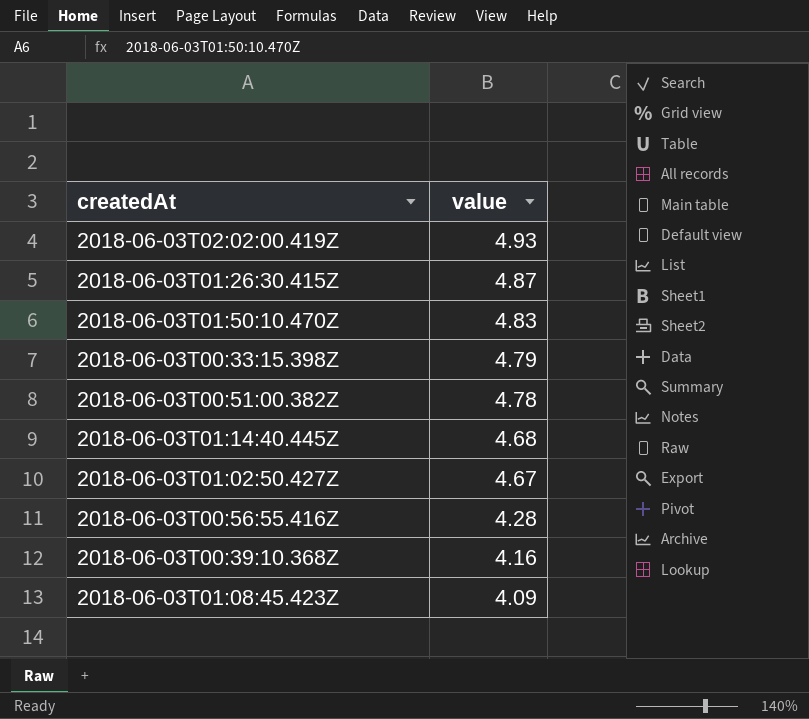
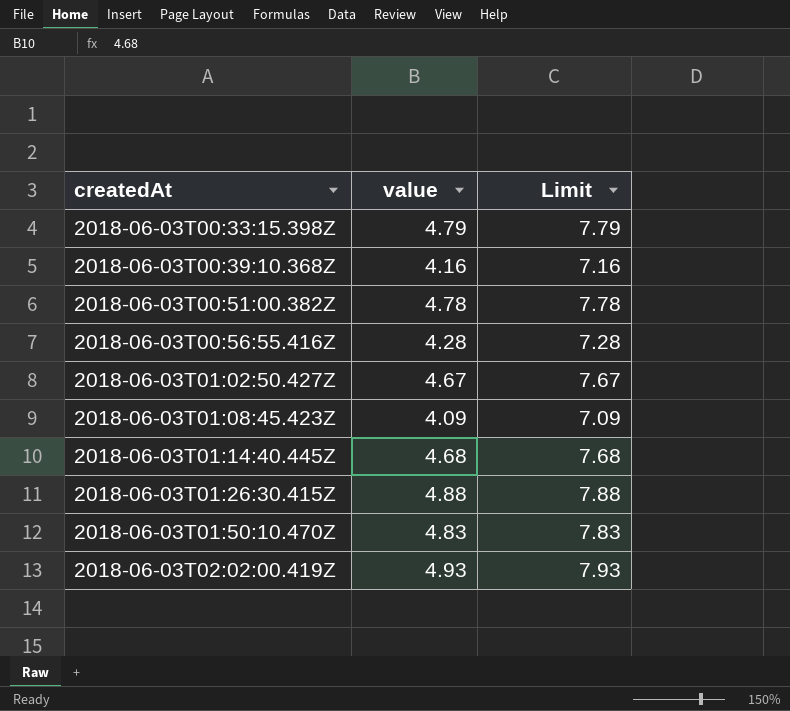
row order: value descending -> createdAt ascending
column Limit | formula: none -> [value] + 3
2018-06-03T01:26:30.415Z | value: 4.87 -> 4.88

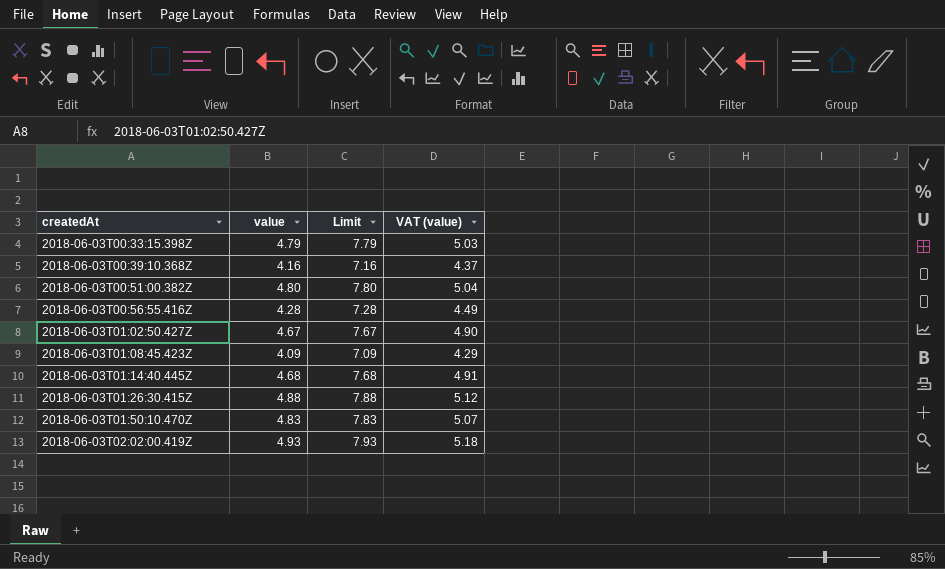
column VAT (value) | formula: none -> [value] * 1.05
2018-06-03T00:51:00.382Z | value: 4.78 -> 4.80
2018-06-03T00:51:00.382Z | Limit: 7.78 -> 7.80

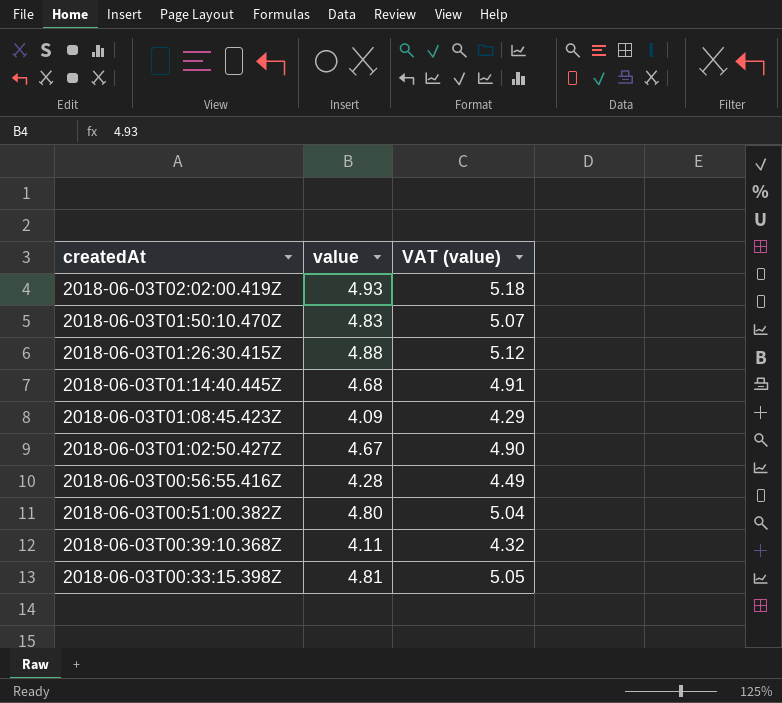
row order: createdAt ascending -> createdAt descending
column Limit | formula: [value] + 3 -> none
2018-06-03T00:39:10.368Z | value: 4.16 -> 4.11
2018-06-03T00:39:10.368Z | VAT (value): 4.37 -> 4.32
2018-06-03T00:33:15.398Z | value: 4.79 -> 4.81
2018-06-03T00:33:15.398Z | VAT (value): 5.03 -> 5.05

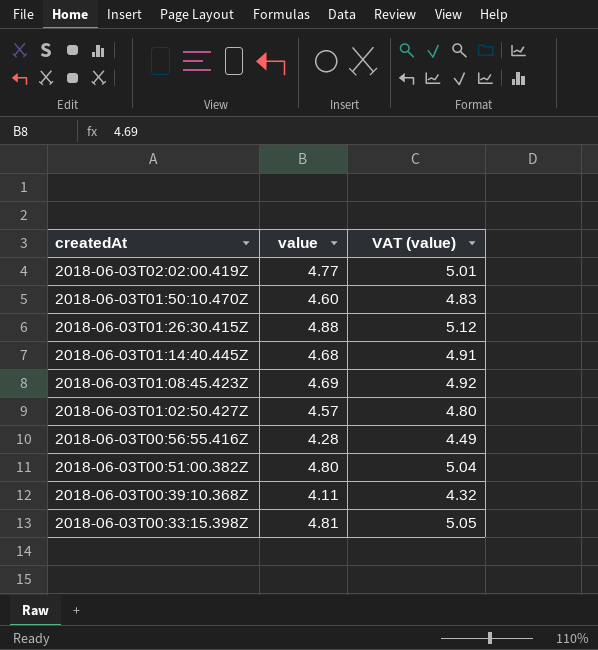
2018-06-03T02:02:00.419Z | value: 4.93 -> 4.77
2018-06-03T02:02:00.419Z | VAT (value): 5.18 -> 5.01
2018-06-03T01:50:10.470Z | value: 4.83 -> 4.60
2018-06-03T01:50:10.470Z | VAT (value): 5.07 -> 4.83
2018-06-03T01:08:45.423Z | value: 4.09 -> 4.69
2018-06-03T01:08:45.423Z | VAT (value): 4.29 -> 4.92
2018-06-03T01:02:50.427Z | value: 4.67 -> 4.57
2018-06-03T01:02:50.427Z | VAT (value): 4.90 -> 4.80

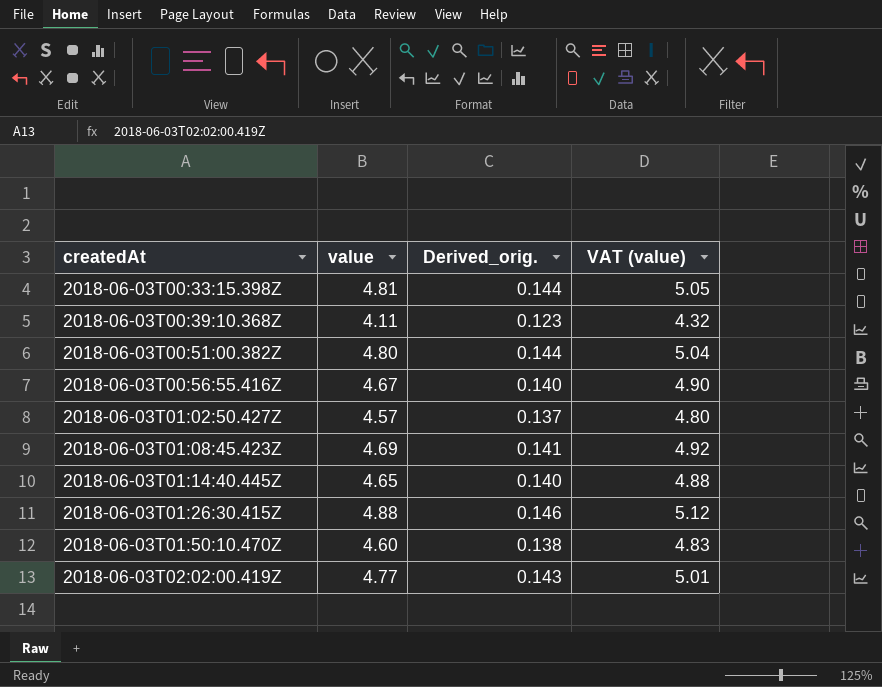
row order: createdAt descending -> createdAt ascending
column Derived_orig. | formula: none -> [value] * 0.03
2018-06-03T00:56:55.416Z | value: 4.28 -> 4.67
2018-06-03T00:56:55.416Z | VAT (value): 4.49 -> 4.90
2018-06-03T01:14:40.445Z | value: 4.68 -> 4.65
2018-06-03T01:14:40.445Z | VAT (value): 4.91 -> 4.88

